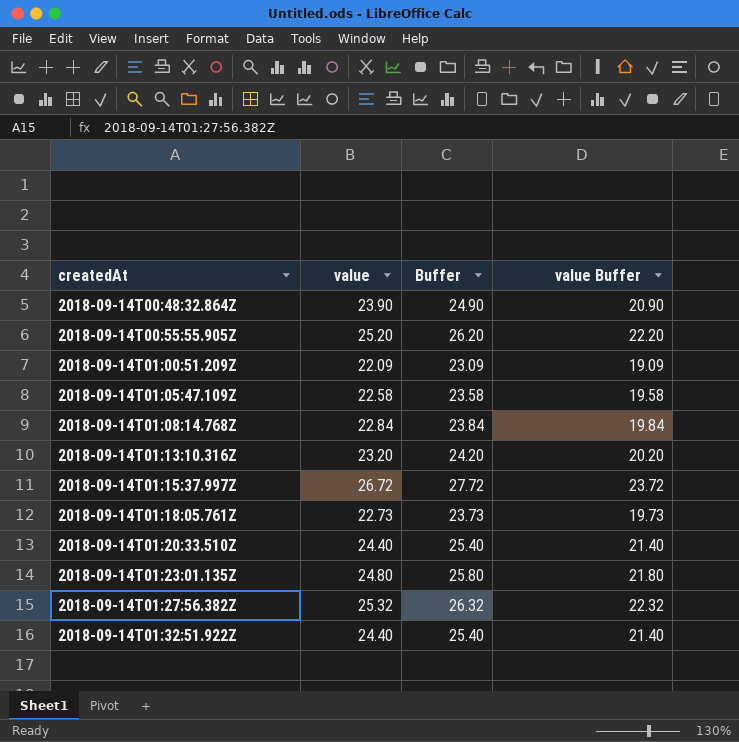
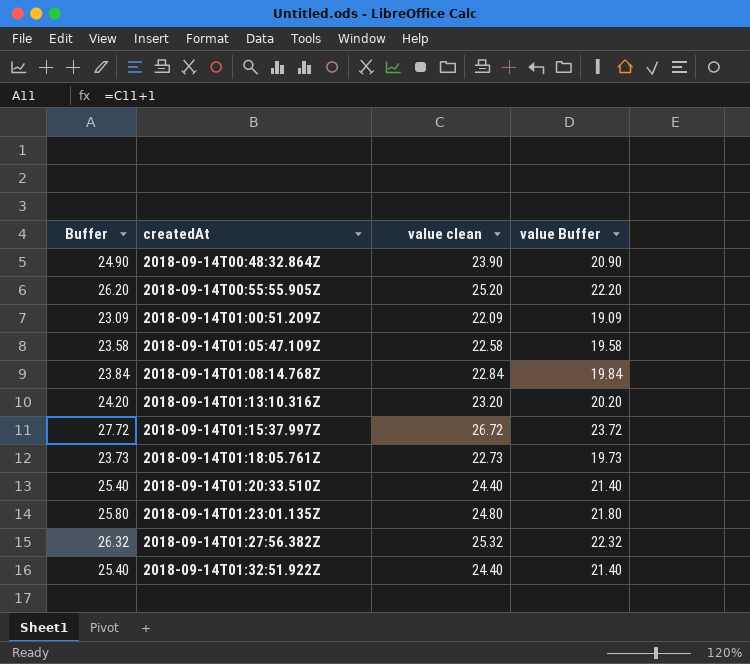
column Buffer | position: 3 -> 1
column name: value -> value clean

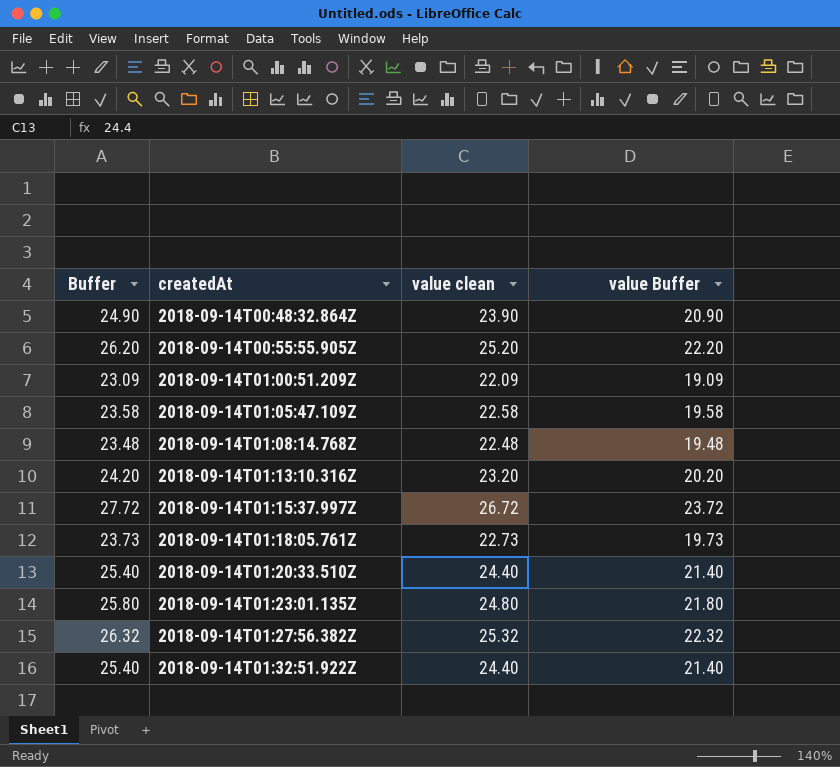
2018-09-14T01:08:14.768Z | Buffer: 23.84 -> 23.48
2018-09-14T01:08:14.768Z | value clean: 22.84 -> 22.48
2018-09-14T01:08:14.768Z | value Buffer: 19.84 -> 19.48

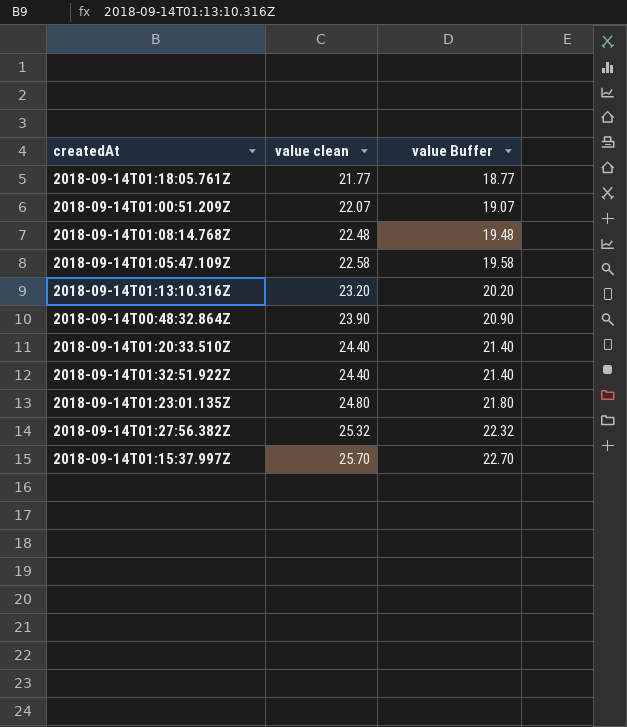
row order: createdAt ascending -> value clean ascending
column Buffer | formula: [value clean] + 1 -> none
row 2018-09-14T00:55:55.905Z: 26.20 | 25.20 | 22.20 -> none
2018-09-14T01:18:05.761Z | value clean: 22.73 -> 21.77
2018-09-14T01:18:05.761Z | value Buffer: 19.73 -> 18.77
2018-09-14T01:00:51.209Z | value clean: 22.09 -> 22.07
2018-09-14T01:00:51.209Z | value Buffer: 19.09 -> 19.07
2018-09-14T01:15:37.997Z | value clean: 26.72 -> 25.70
2018-09-14T01:15:37.997Z | value Buffer: 23.72 -> 22.70

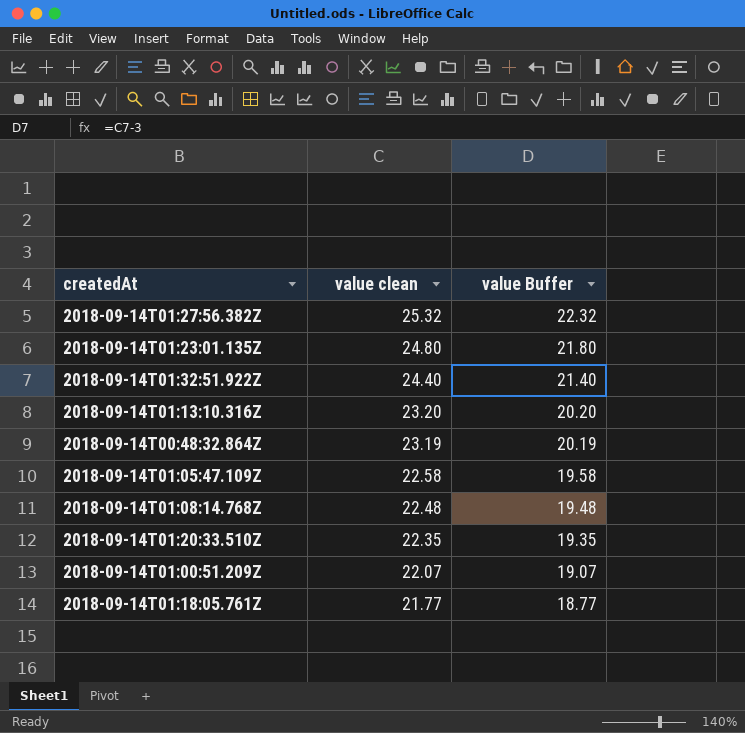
row order: value clean ascending -> value clean descending
row 2018-09-14T01:15:37.997Z: 25.70 | 22.70 -> none
2018-09-14T00:48:32.864Z | value clean: 23.90 -> 23.19
2018-09-14T00:48:32.864Z | value Buffer: 20.90 -> 20.19
2018-09-14T01:20:33.510Z | value clean: 24.40 -> 22.35
2018-09-14T01:20:33.510Z | value Buffer: 21.40 -> 19.35

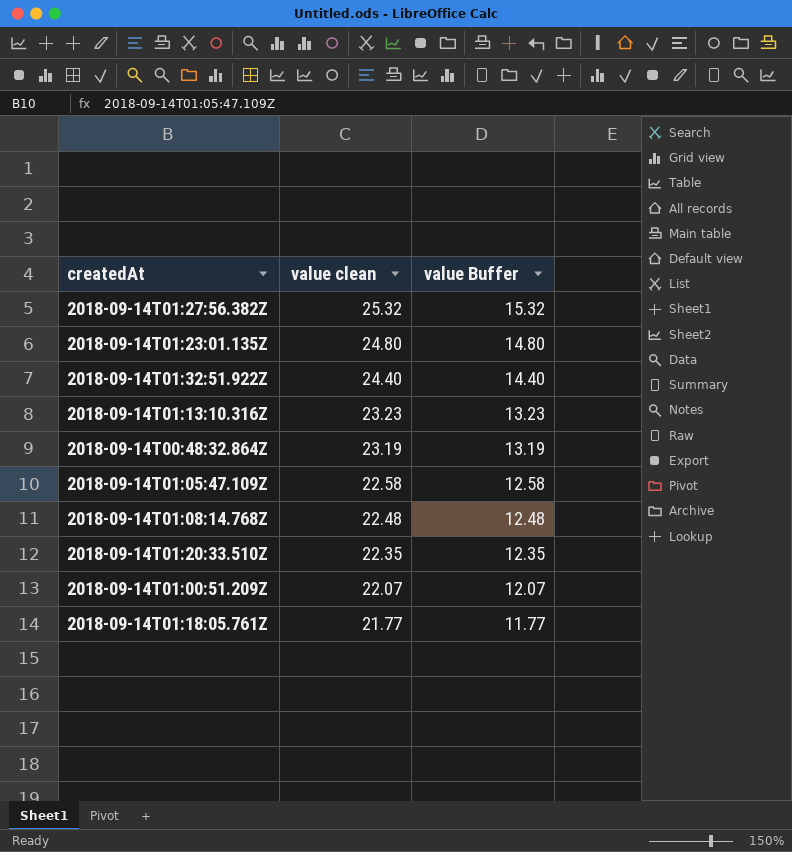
column value Buffer | formula: [value clean] - 3 -> [value clean] - 10
2018-09-14T01:13:10.316Z | value clean: 23.20 -> 23.23

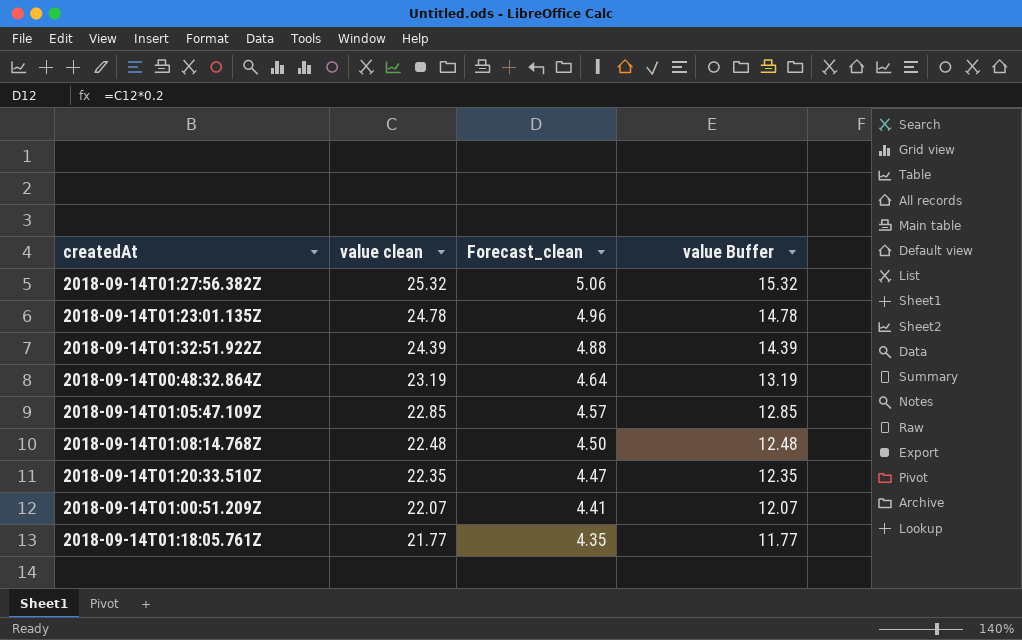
column Forecast_clean | formula: none -> [value clean] * 0.2
row 2018-09-14T01:13:10.316Z: 23.23 | 13.23 -> none
2018-09-14T01:23:01.135Z | value clean: 24.80 -> 24.78
2018-09-14T01:23:01.135Z | value Buffer: 14.80 -> 14.78
2018-09-14T01:32:51.922Z | value clean: 24.40 -> 24.39
2018-09-14T01:32:51.922Z | value Buffer: 14.40 -> 14.39
2018-09-14T01:05:47.109Z | value clean: 22.58 -> 22.85
2018-09-14T01:05:47.109Z | value Buffer: 12.58 -> 12.85

